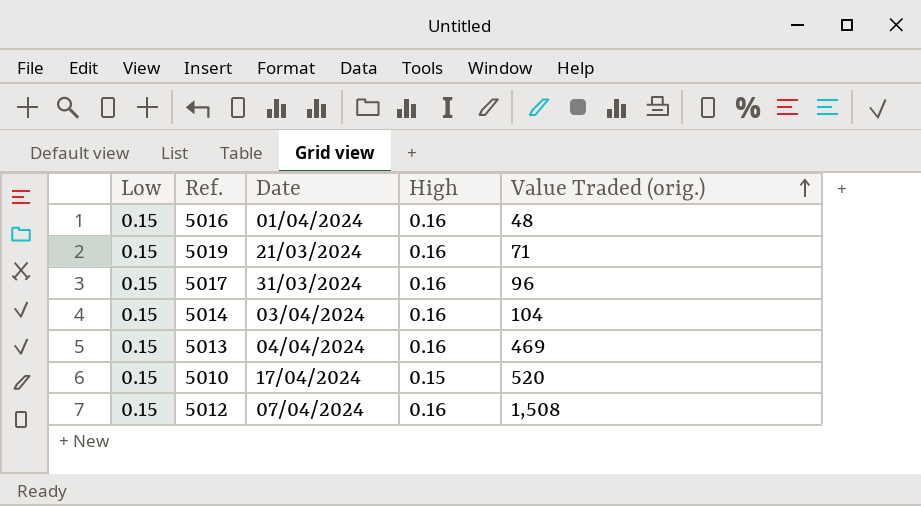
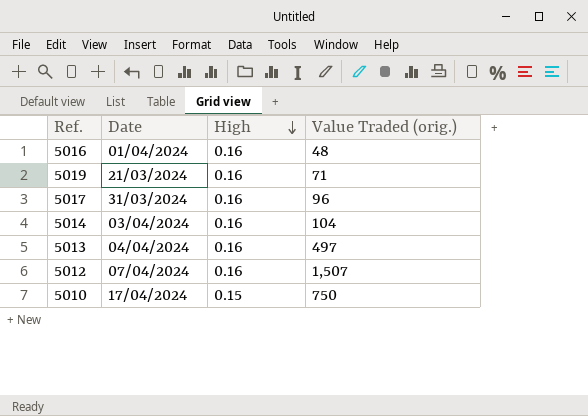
row order: Value Traded (orig.) ascending -> High descending
column Low | position: 1 -> none
5013 | Value Traded (orig.): 469 -> 497
5012 | Value Traded (orig.): 1,508 -> 1,507
5010 | Value Traded (orig.): 520 -> 750

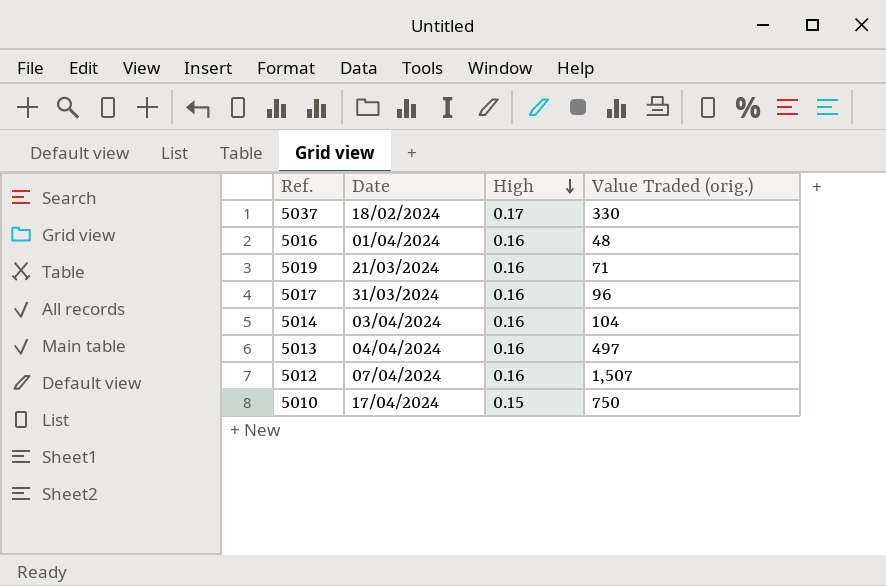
row 5037: none -> 18/02/2024 | 0.17 | 330

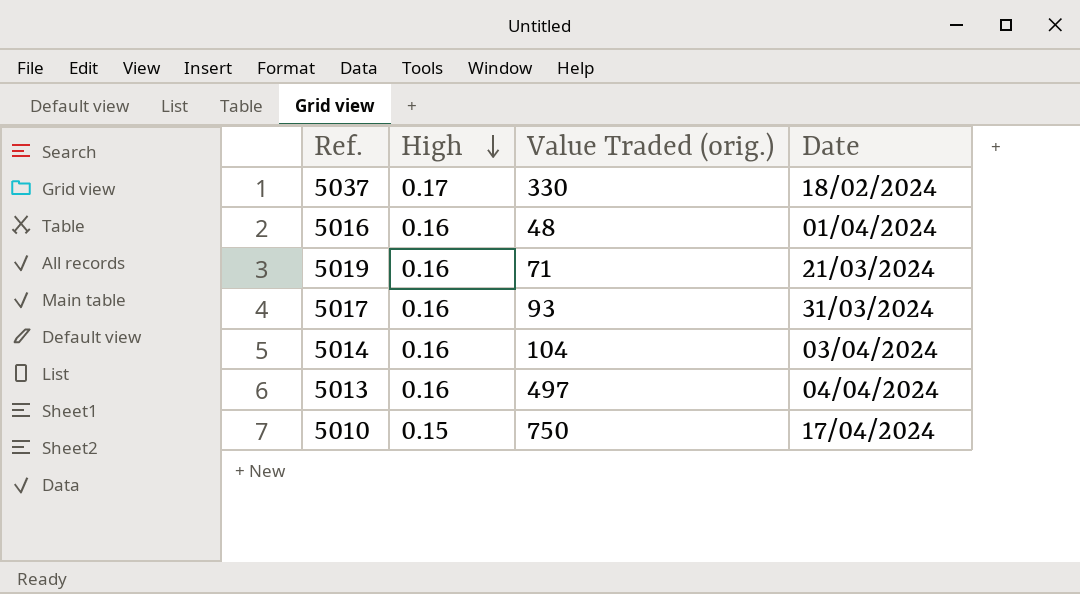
column Date | position: 2 -> 4
row 5012: 07/04/2024 | 0.16 | 1,507 -> none
5017 | Value Traded (orig.): 96 -> 93

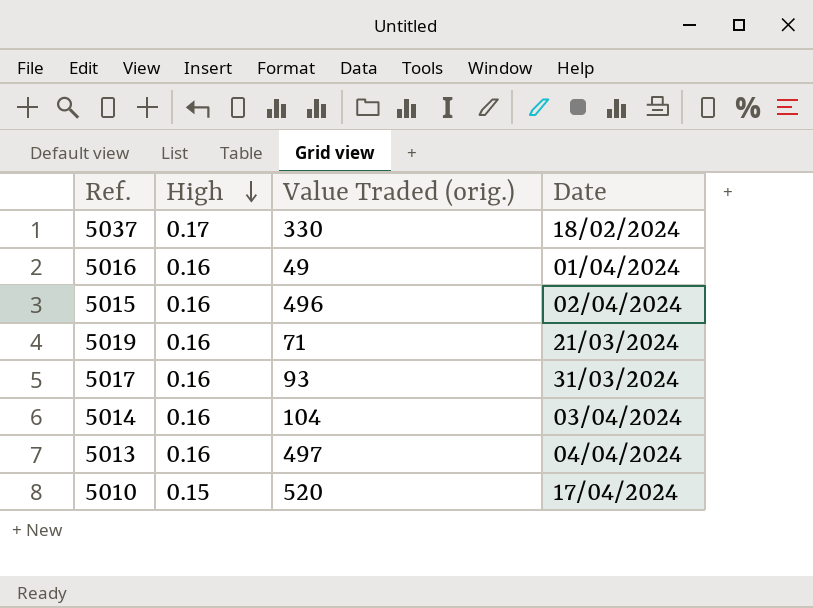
5016 | Value Traded (orig.): 48 -> 49
row 5015: none -> 0.16 | 496 | 02/04/2024
5010 | Value Traded (orig.): 750 -> 520

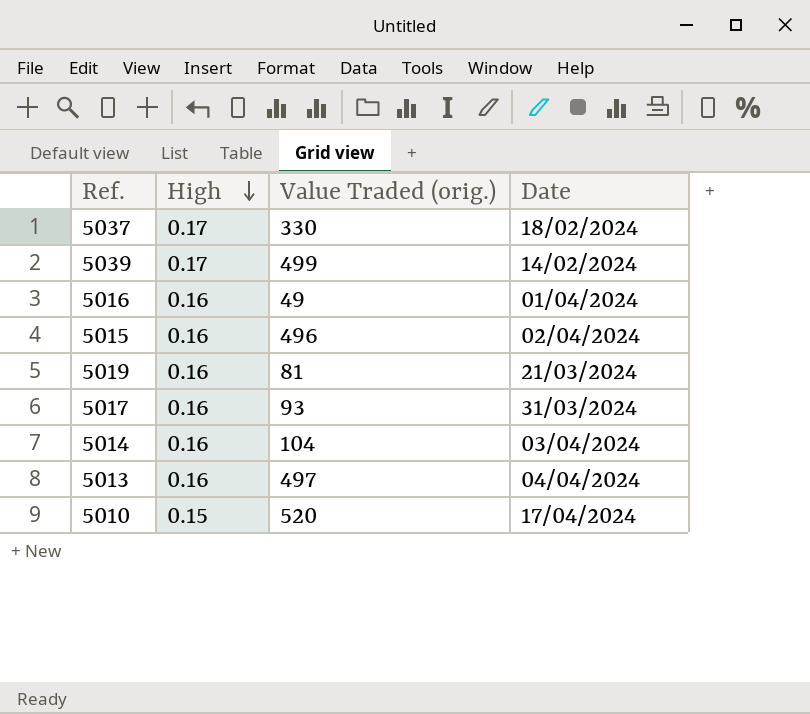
row 5039: none -> 0.17 | 499 | 14/02/2024
5019 | Value Traded (orig.): 71 -> 81

